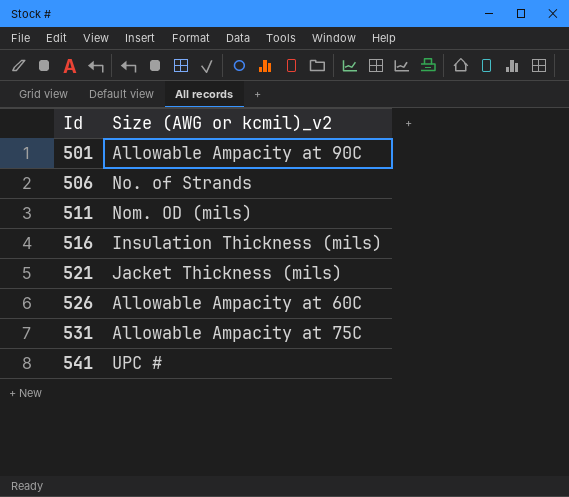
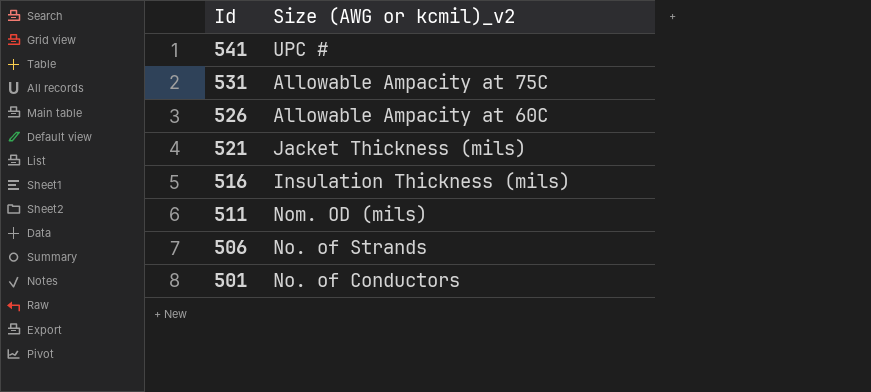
row order: Id ascending -> Id descending
501 | Size (AWG or kcmil)_v2: Allowable Ampacity at 90C -> No. of Conductors

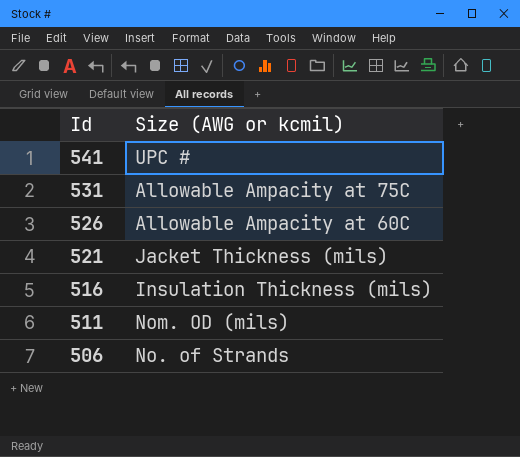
column name: Size (AWG or kcmil)_v2 -> Size (AWG or kcmil)
row 501: No. of Conductors -> none

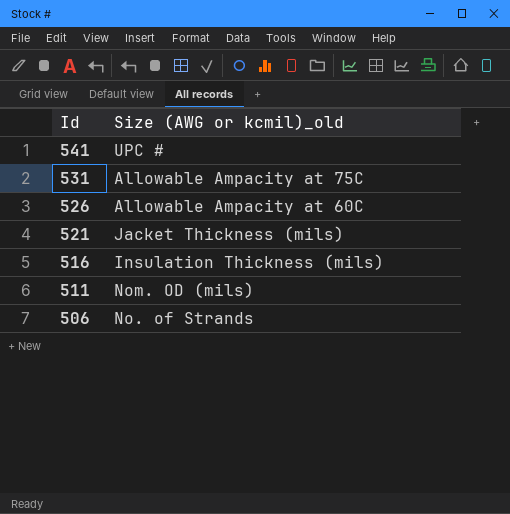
column name: Size (AWG or kcmil) -> Size (AWG or kcmil)_old

